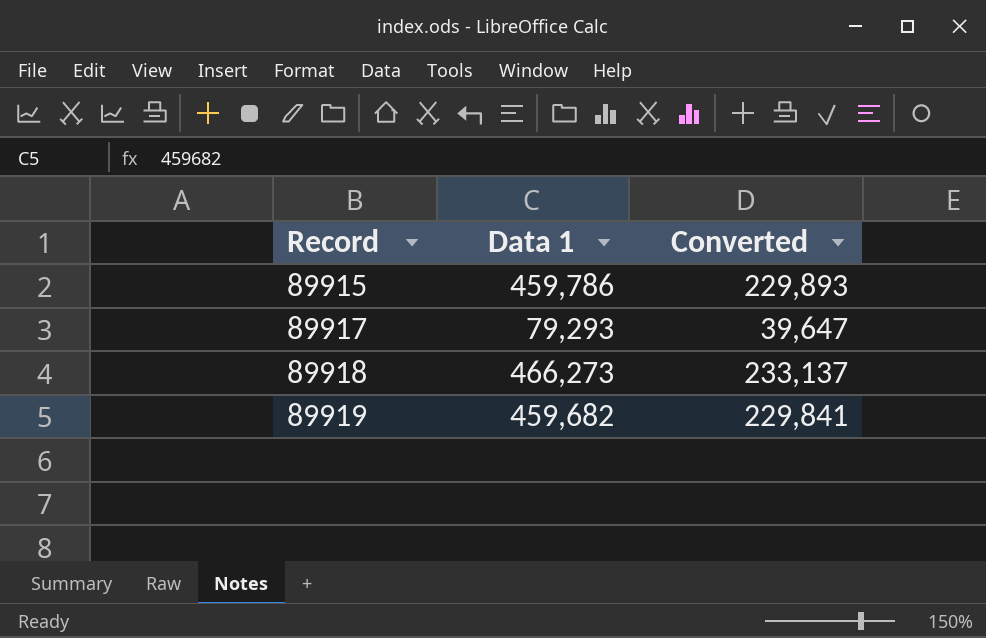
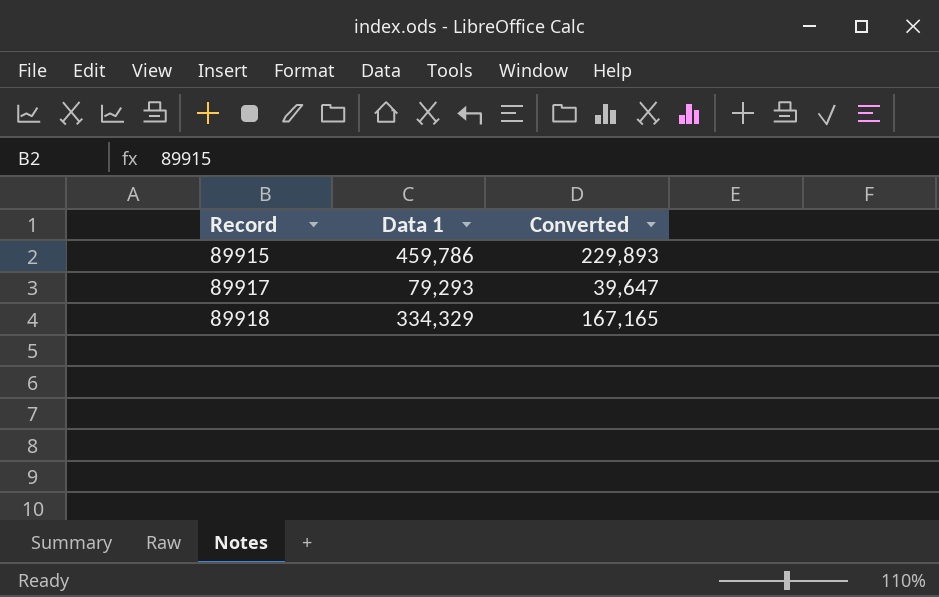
row 89919: 459,682 | 229,841 -> none
89918 | Data 1: 466,273 -> 334,329
89918 | Converted: 233,137 -> 167,165

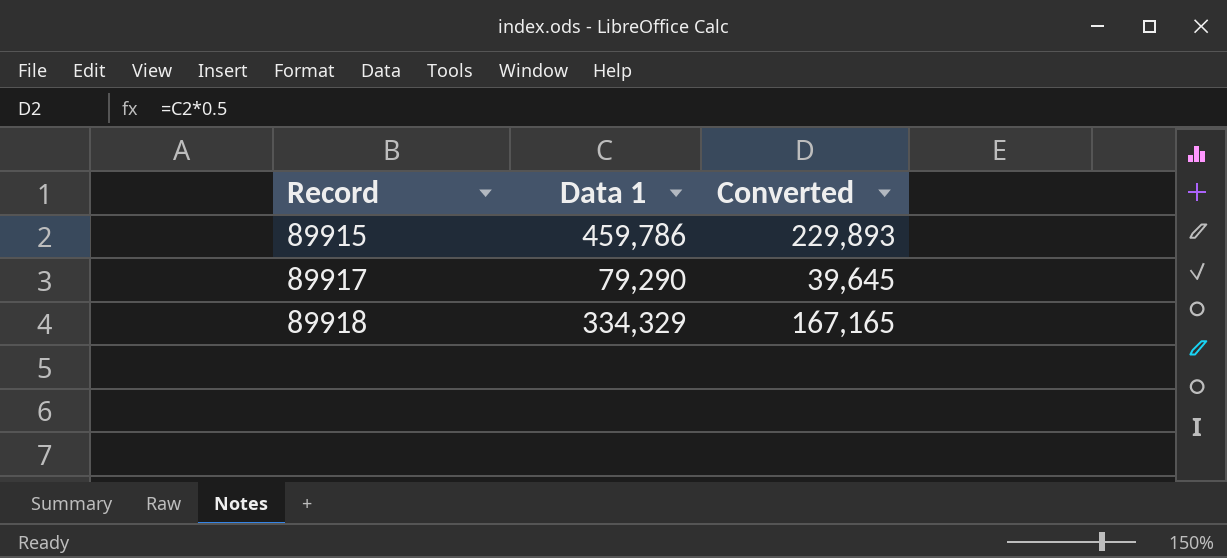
89917 | Data 1: 79,293 -> 79,290
89917 | Converted: 39,647 -> 39,645

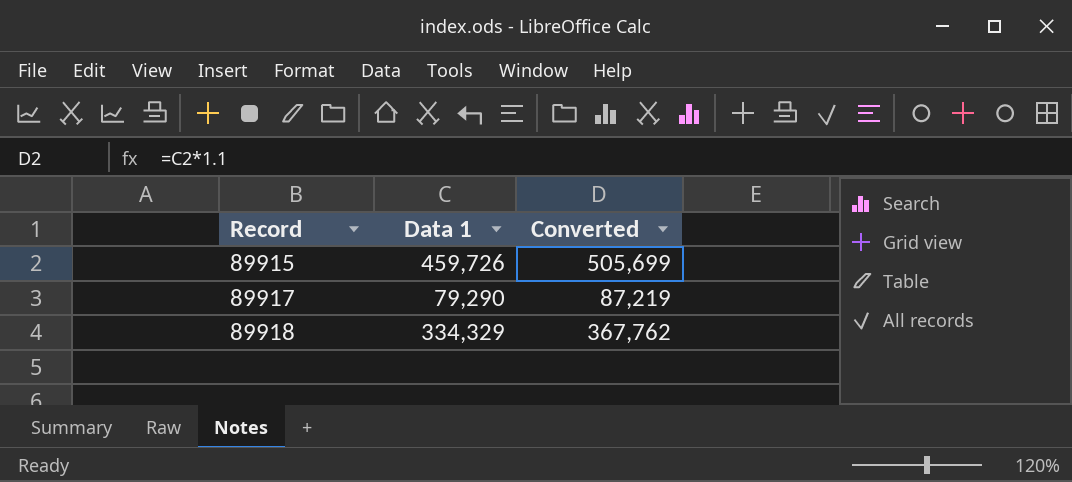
column Converted | formula: [Data 1] * 0.5 -> [Data 1] * 1.1
89915 | Data 1: 459,786 -> 459,726

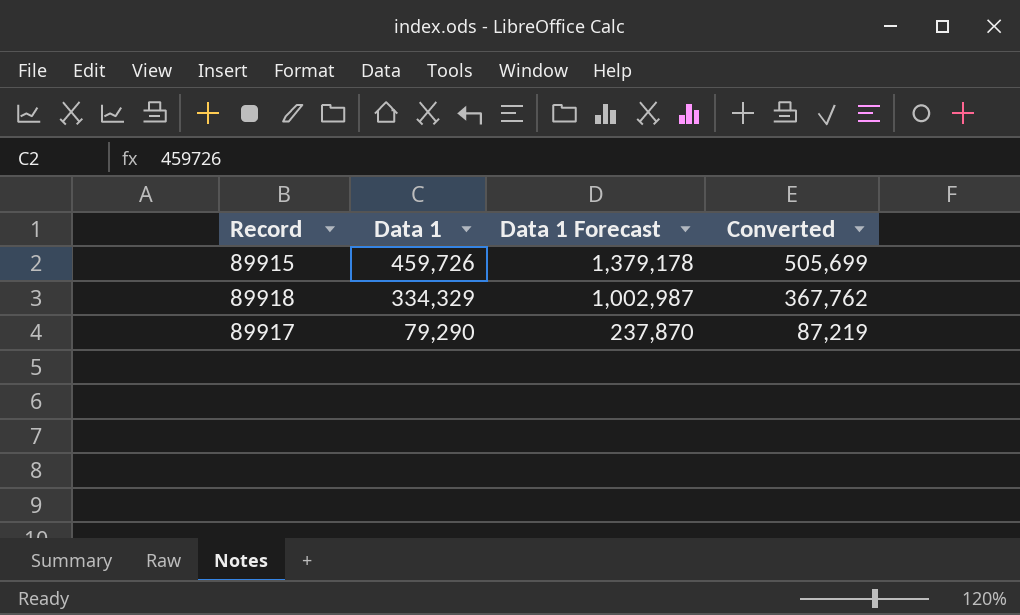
row order: Record ascending -> Data 1 descending
column Data 1 Forecast | formula: none -> [Data 1] * 3

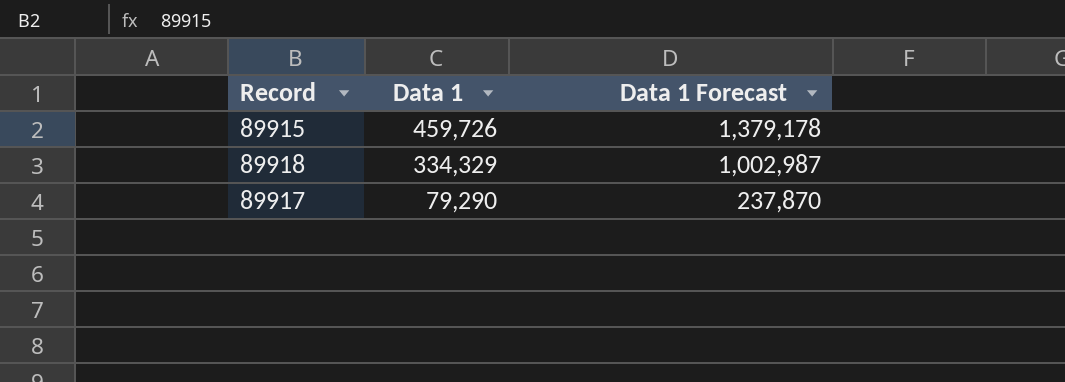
column Converted | formula: [Data 1] * 1.1 -> none

